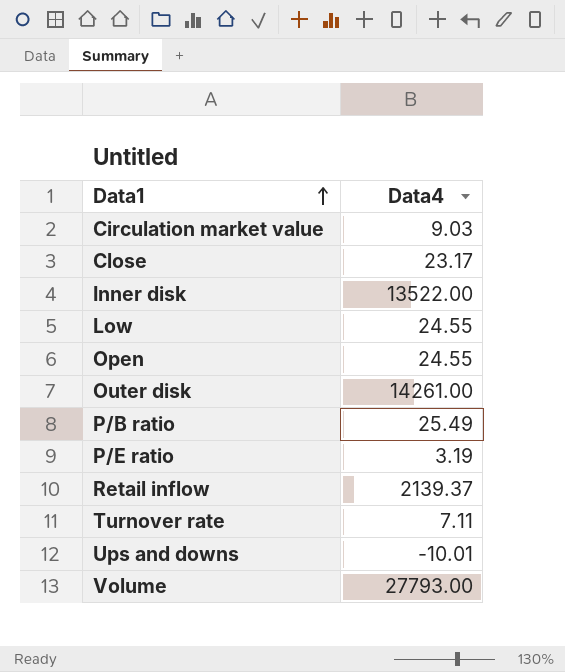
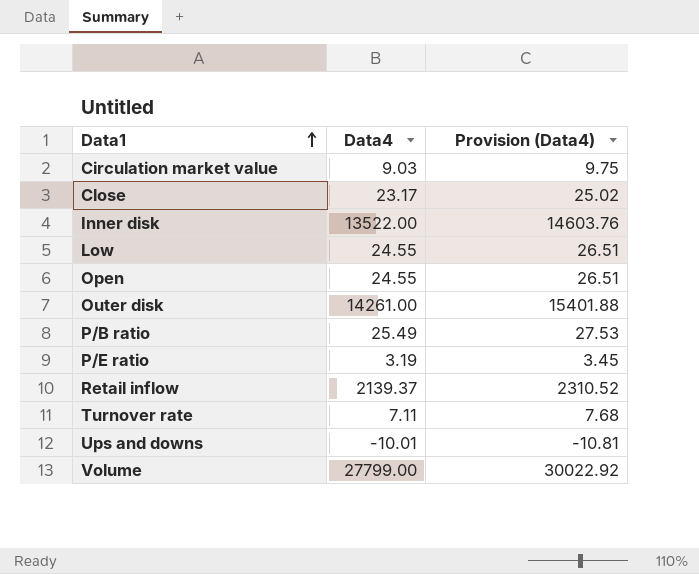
column Provision (Data4) | formula: none -> [Data4] * 1.08
Volume | Data4: 27793.00 -> 27799.00

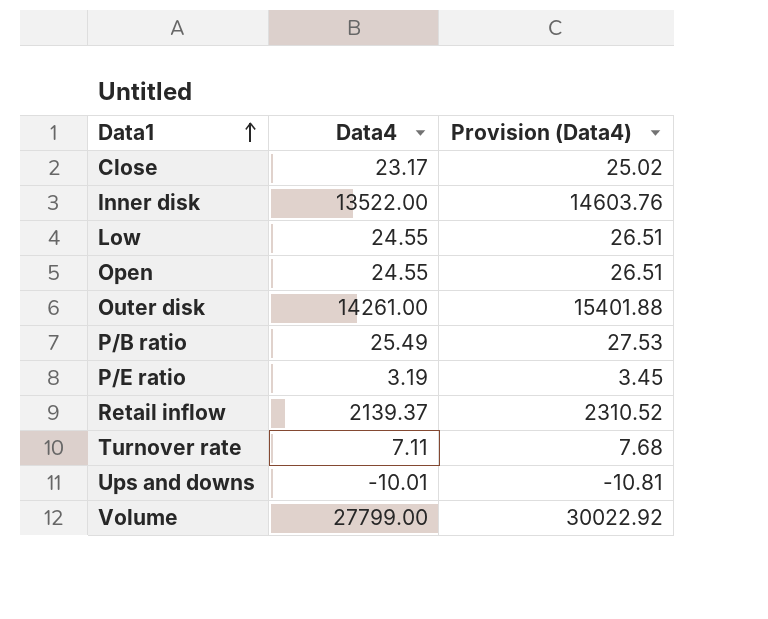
row Circulation market value: 9.03 | 9.75 -> none

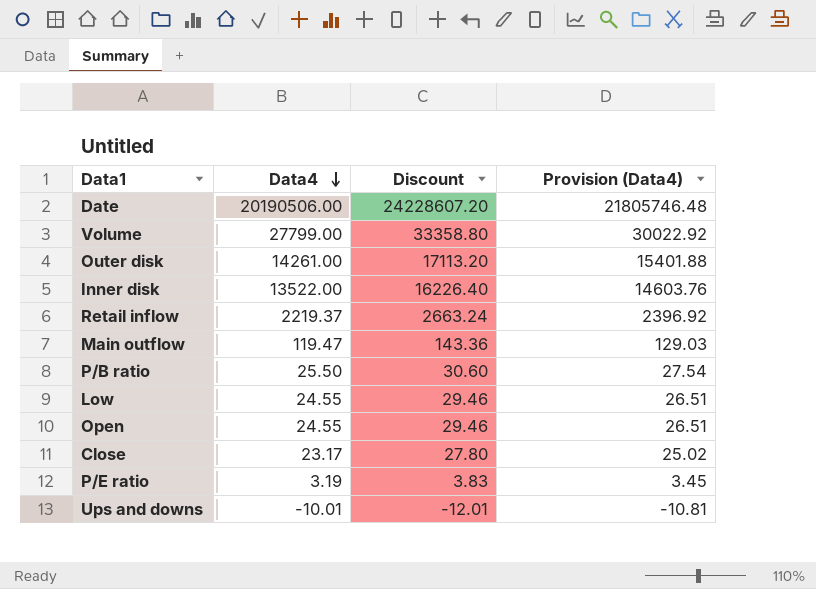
row order: Data1 ascending -> Data4 descending
column Discount | formula: none -> [Data4] * 1.2
row Turnover rate: 7.11 | 7.68 -> none
row Date: none -> 20190506.00 | 24228607.20 | 21805746.48
Retail inflow | Data4: 2139.37 -> 2219.37
Retail inflow | Provision (Data4): 2310.52 -> 2396.92
row Main outflow: none -> 119.47 | 143.36 | 129.03
P/B ratio | Data4: 25.49 -> 25.50
P/B ratio | Provision (Data4): 27.53 -> 27.54

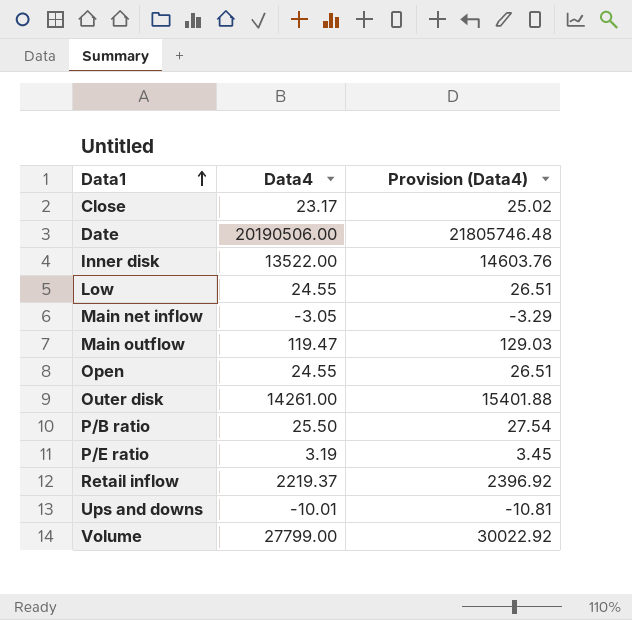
row order: Data4 descending -> Data1 ascending
column Discount | formula: [Data4] * 1.2 -> none
row Main net inflow: none -> -3.05 | -3.29

